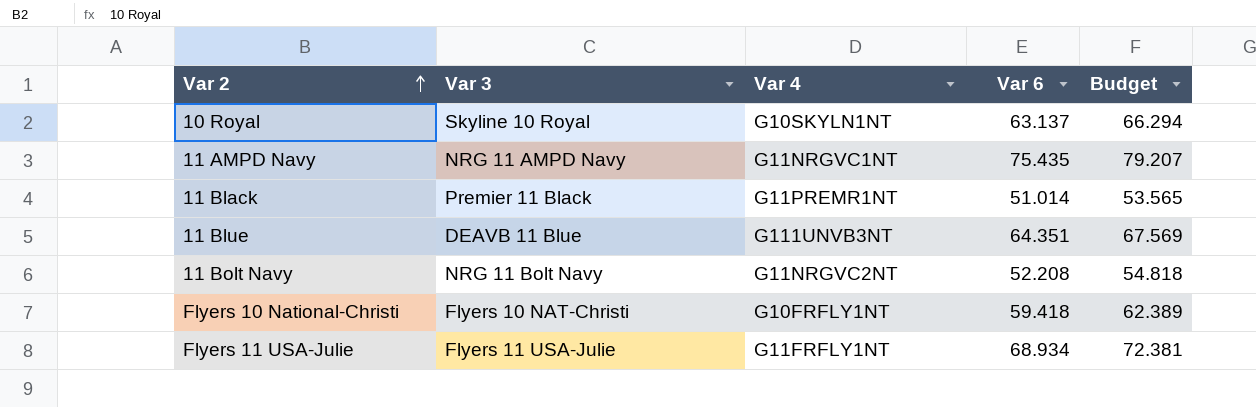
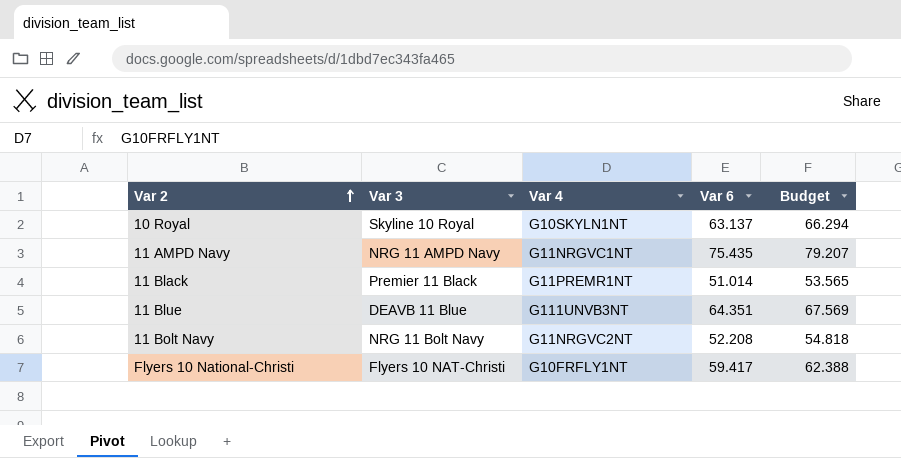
row Flyers 11 USA-Julie: Flyers 11 USA-Julie | G11FRFLY1NT | 68.934 | 72.381 -> none
Flyers 10 National-Christi | Var 6: 59.418 -> 59.417
Flyers 10 National-Christi | Budget: 62.389 -> 62.388

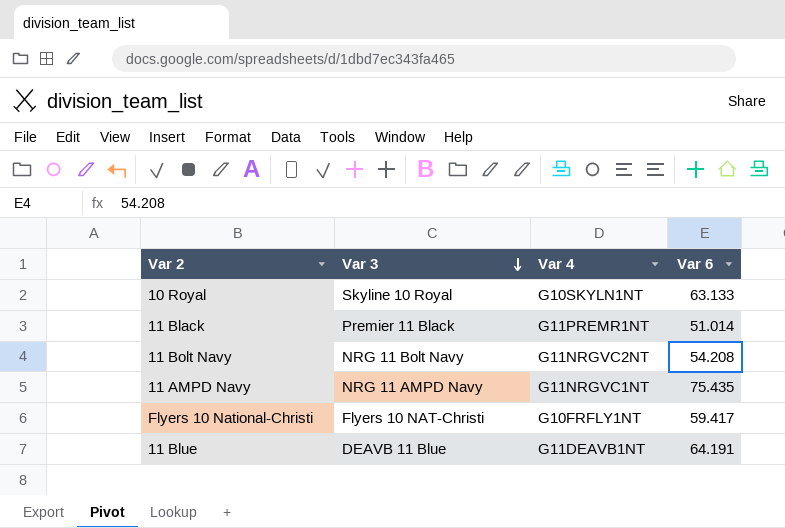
row order: Var 2 ascending -> Var 3 descending
column Budget | formula: [Var 6] * 1.05 -> none
10 Royal | Var 6: 63.137 -> 63.133
11 Bolt Navy | Var 6: 52.208 -> 54.208
11 Blue | Var 4: G111UNVB3NT -> G11DEAVB1NT
11 Blue | Var 6: 64.351 -> 64.191

